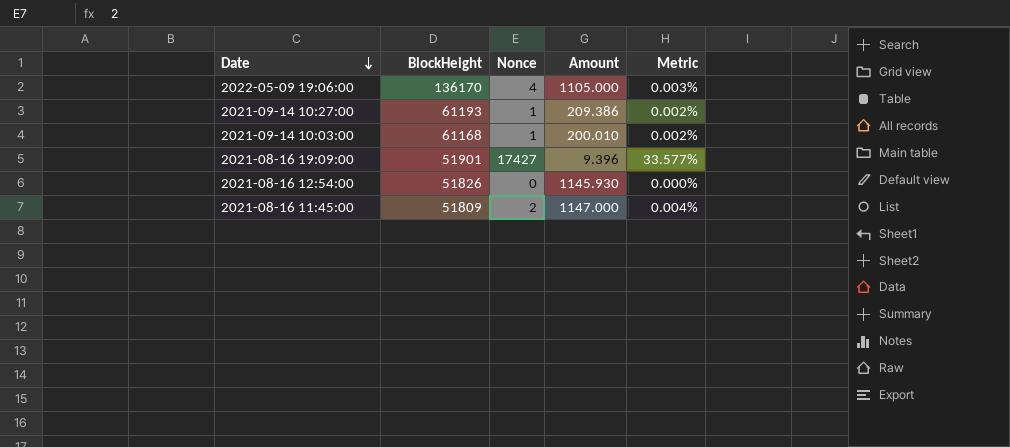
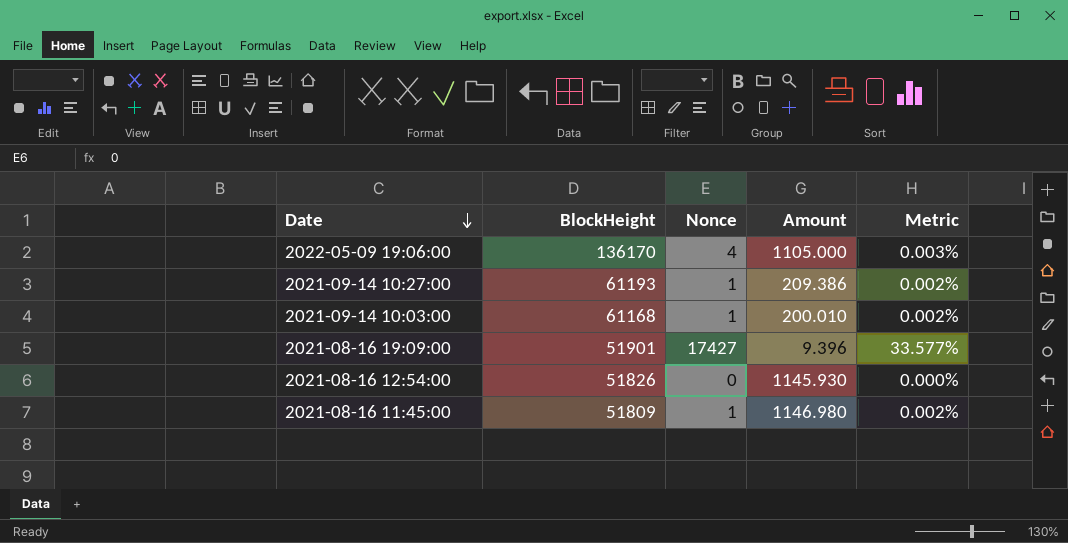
2021-08-16 11:45:00 | Nonce: 2 -> 1
2021-08-16 11:45:00 | Amount: 1147.000 -> 1146.980
2021-08-16 11:45:00 | Metric: 0.004% -> 0.002%

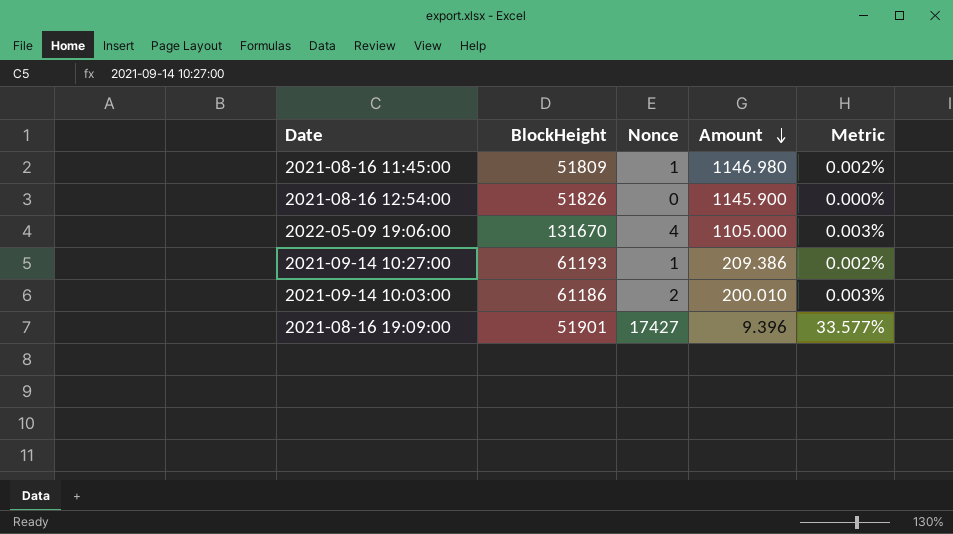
row order: Date descending -> Amount descending
2021-08-16 12:54:00 | Amount: 1145.930 -> 1145.900
2022-05-09 19:06:00 | BlockHeight: 136170 -> 131670
2021-09-14 10:03:00 | BlockHeight: 61168 -> 61186
2021-09-14 10:03:00 | Nonce: 1 -> 2
2021-09-14 10:03:00 | Metric: 0.002% -> 0.003%

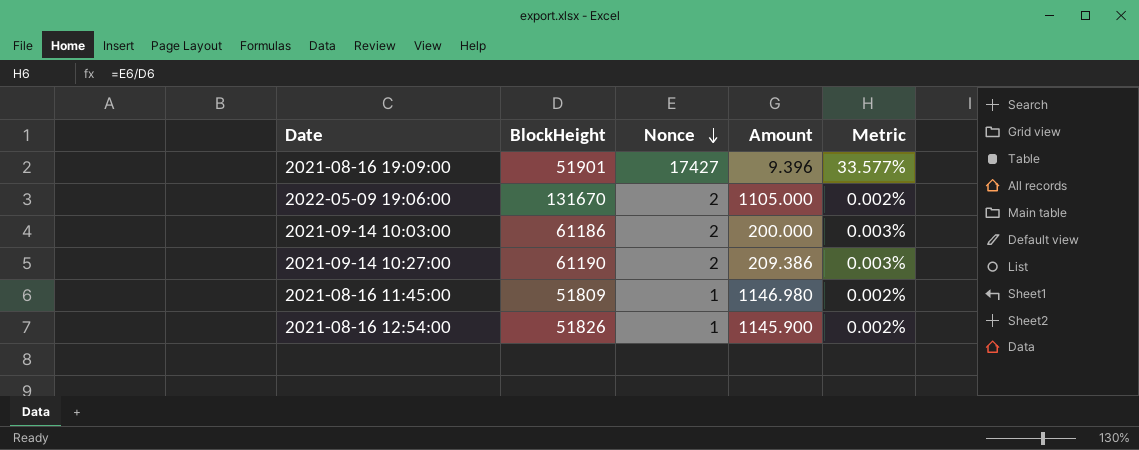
row order: Amount descending -> Nonce descending
2022-05-09 19:06:00 | Nonce: 4 -> 2
2022-05-09 19:06:00 | Metric: 0.003% -> 0.002%
2021-09-14 10:03:00 | Amount: 200.010 -> 200.000
2021-09-14 10:27:00 | BlockHeight: 61193 -> 61190
2021-09-14 10:27:00 | Nonce: 1 -> 2
2021-09-14 10:27:00 | Metric: 0.002% -> 0.003%
2021-08-16 12:54:00 | Nonce: 0 -> 1
2021-08-16 12:54:00 | Metric: 0.000% -> 0.002%

